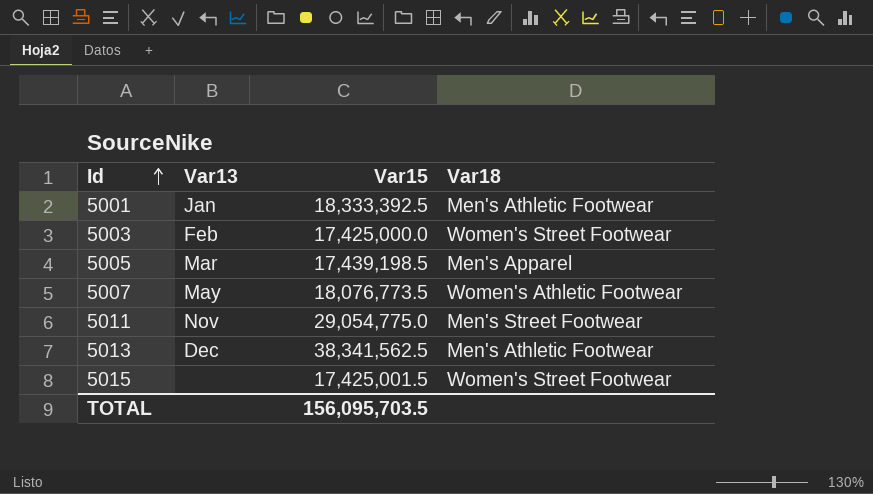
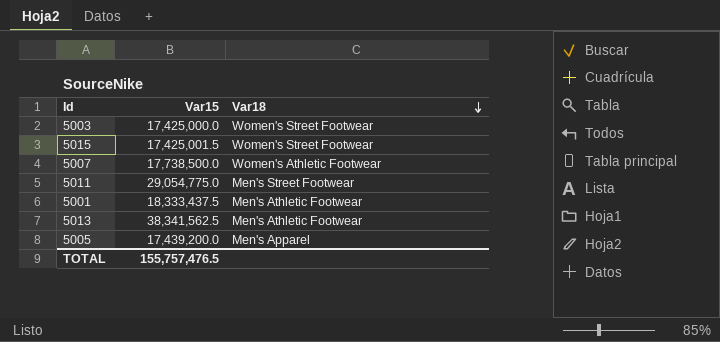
row order: Id ascending -> Var18 descending
column Var13 | position: 2 -> none
5007 | Var15: 18,076,773.5 -> 17,738,500.0
5001 | Var15: 18,333,392.5 -> 18,333,437.5
5005 | Var15: 17,439,198.5 -> 17,439,200.0
TOTAL | Var15: 156,095,703.5 -> 155,757,476.5

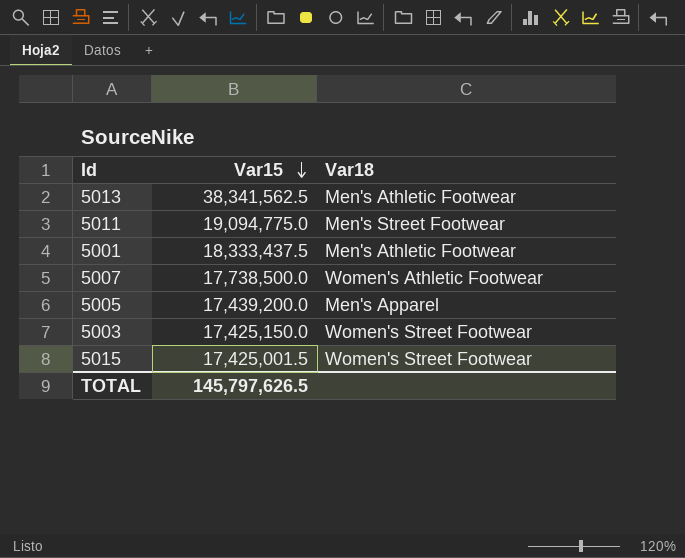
row order: Var18 descending -> Var15 descending
5011 | Var15: 29,054,775.0 -> 19,094,775.0
5003 | Var15: 17,425,000.0 -> 17,425,150.0
TOTAL | Var15: 155,757,476.5 -> 145,797,626.5

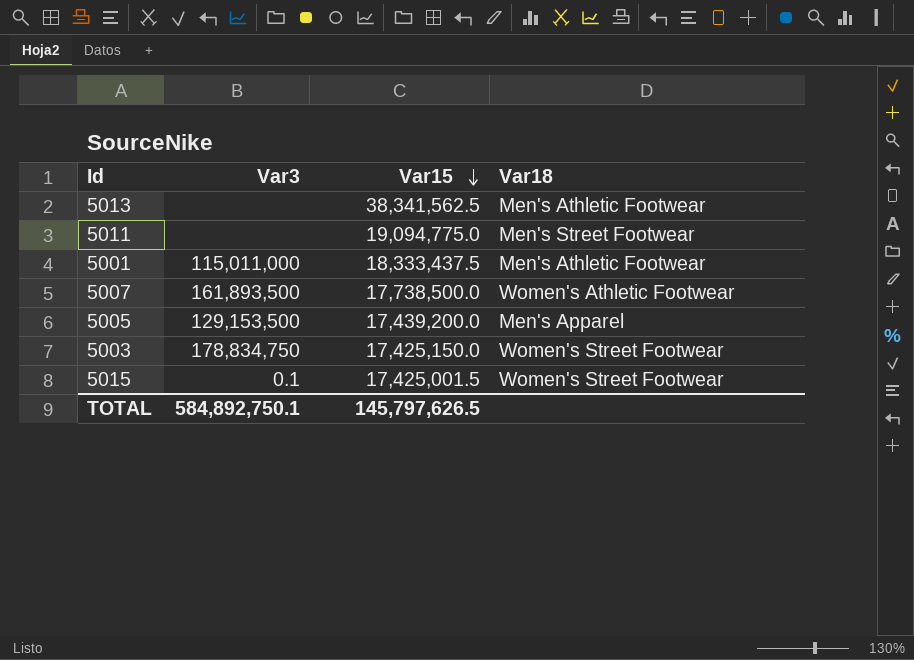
column Var3 | position: none -> 2

